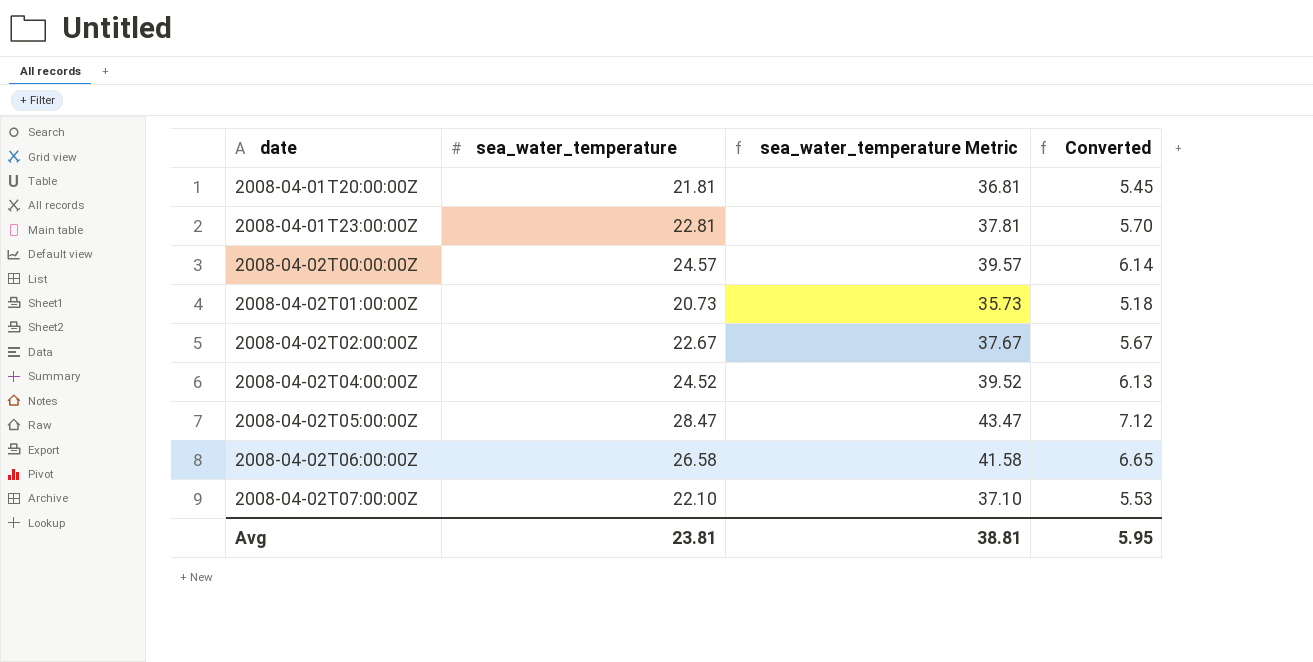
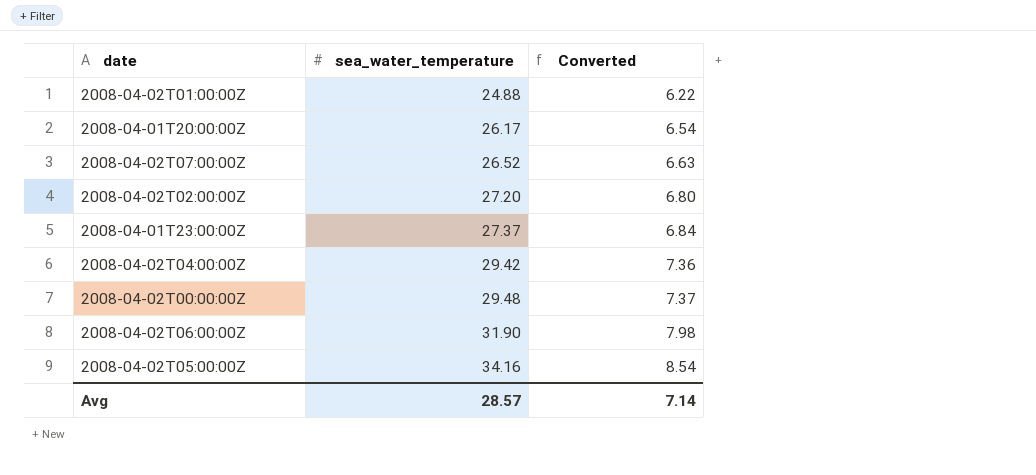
row order: date ascending -> sea_water_temperature ascending
column sea_water_temperature Metric | formula: [sea_water_temperature] + 15 -> none
2008-04-02T01:00:00Z | sea_water_temperature: 20.73 -> 24.88
2008-04-02T01:00:00Z | Converted: 5.18 -> 6.22
2008-04-01T20:00:00Z | sea_water_temperature: 21.81 -> 26.17
2008-04-01T20:00:00Z | Converted: 5.45 -> 6.54
2008-04-02T07:00:00Z | sea_water_temperature: 22.10 -> 26.52
2008-04-02T07:00:00Z | Converted: 5.53 -> 6.63
2008-04-02T02:00:00Z | sea_water_temperature: 22.67 -> 27.20
2008-04-02T02:00:00Z | Converted: 5.67 -> 6.80
2008-04-01T23:00:00Z | sea_water_temperature: 22.81 -> 27.37
2008-04-01T23:00:00Z | Converted: 5.70 -> 6.84
2008-04-02T04:00:00Z | sea_water_temperature: 24.52 -> 29.42
2008-04-02T04:00:00Z | Converted: 6.13 -> 7.36
2008-04-02T00:00:00Z | sea_water_temperature: 24.57 -> 29.48
2008-04-02T00:00:00Z | Converted: 6.14 -> 7.37
2008-04-02T06:00:00Z | sea_water_temperature: 26.58 -> 31.90
2008-04-02T06:00:00Z | Converted: 6.65 -> 7.98
2008-04-02T05:00:00Z | sea_water_temperature: 28.47 -> 34.16
2008-04-02T05:00:00Z | Converted: 7.12 -> 8.54
Avg | sea_water_temperature: 23.81 -> 28.57
Avg | Converted: 5.95 -> 7.14

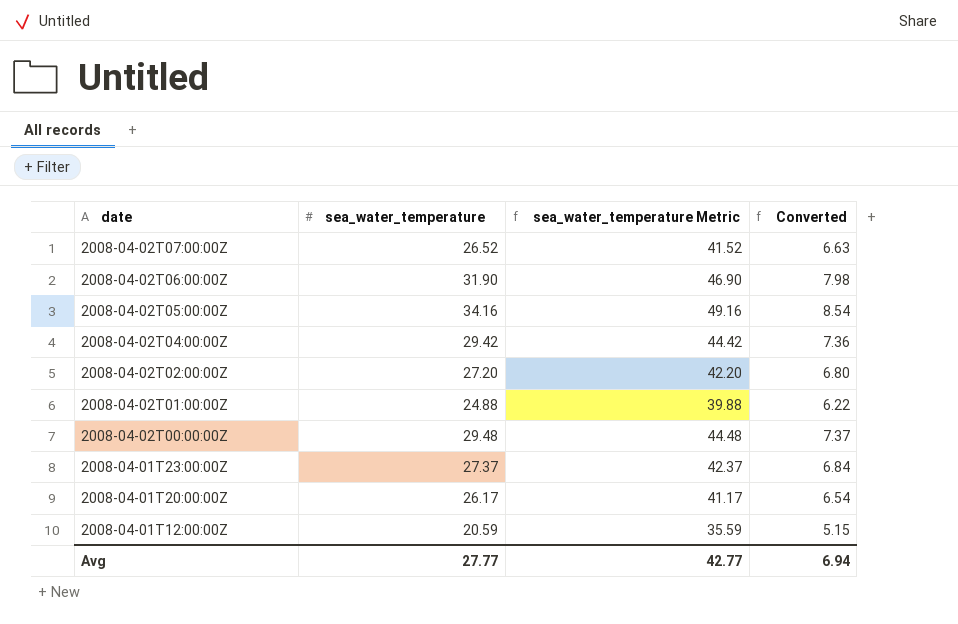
row order: sea_water_temperature ascending -> date descending
column sea_water_temperature Metric | formula: none -> [sea_water_temperature] + 15
row 2008-04-01T12:00:00Z: none -> 20.59 | 35.59 | 5.15
Avg | sea_water_temperature: 28.57 -> 27.77
Avg | Converted: 7.14 -> 6.94

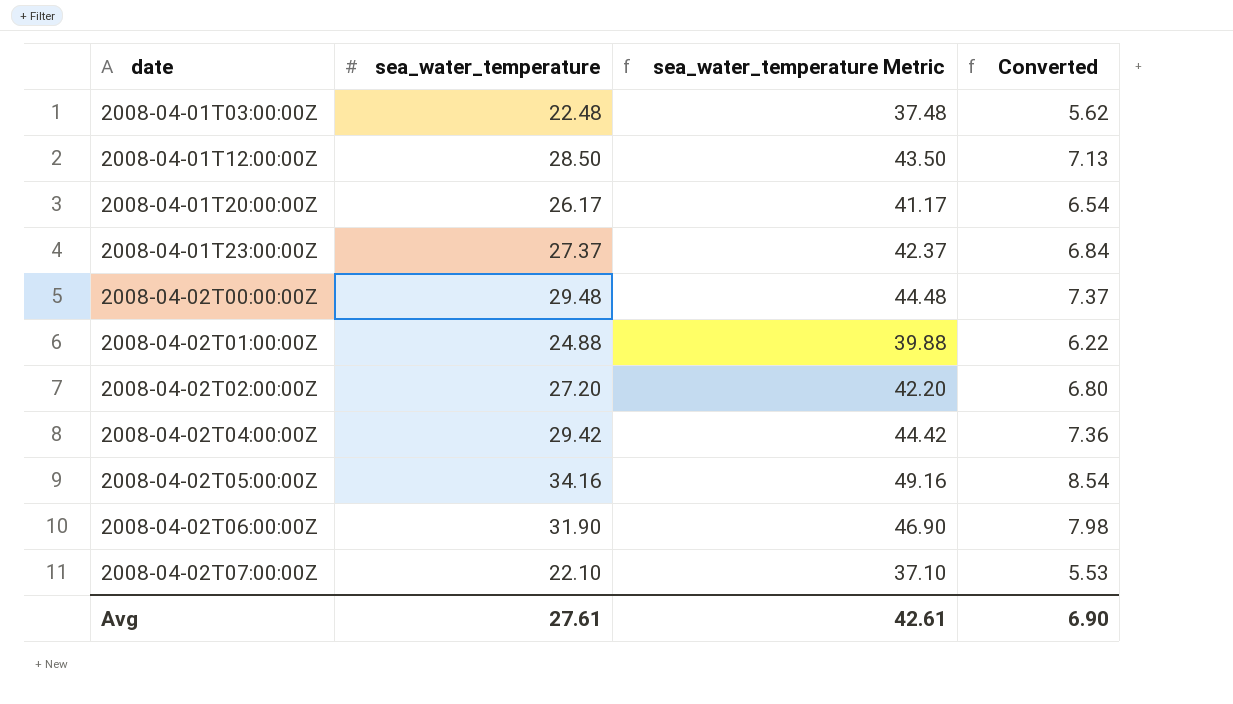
row order: date descending -> date ascending
row 2008-04-01T03:00:00Z: none -> 22.48 | 37.48 | 5.62
2008-04-01T12:00:00Z | sea_water_temperature: 20.59 -> 28.50
2008-04-01T12:00:00Z | sea_water_temperature Metric: 35.59 -> 43.50
2008-04-01T12:00:00Z | Converted: 5.15 -> 7.13
2008-04-02T07:00:00Z | sea_water_temperature: 26.52 -> 22.10
2008-04-02T07:00:00Z | sea_water_temperature Metric: 41.52 -> 37.10
2008-04-02T07:00:00Z | Converted: 6.63 -> 5.53
Avg | sea_water_temperature: 27.77 -> 27.61
Avg | sea_water_temperature Metric: 42.77 -> 42.61
Avg | Converted: 6.94 -> 6.90

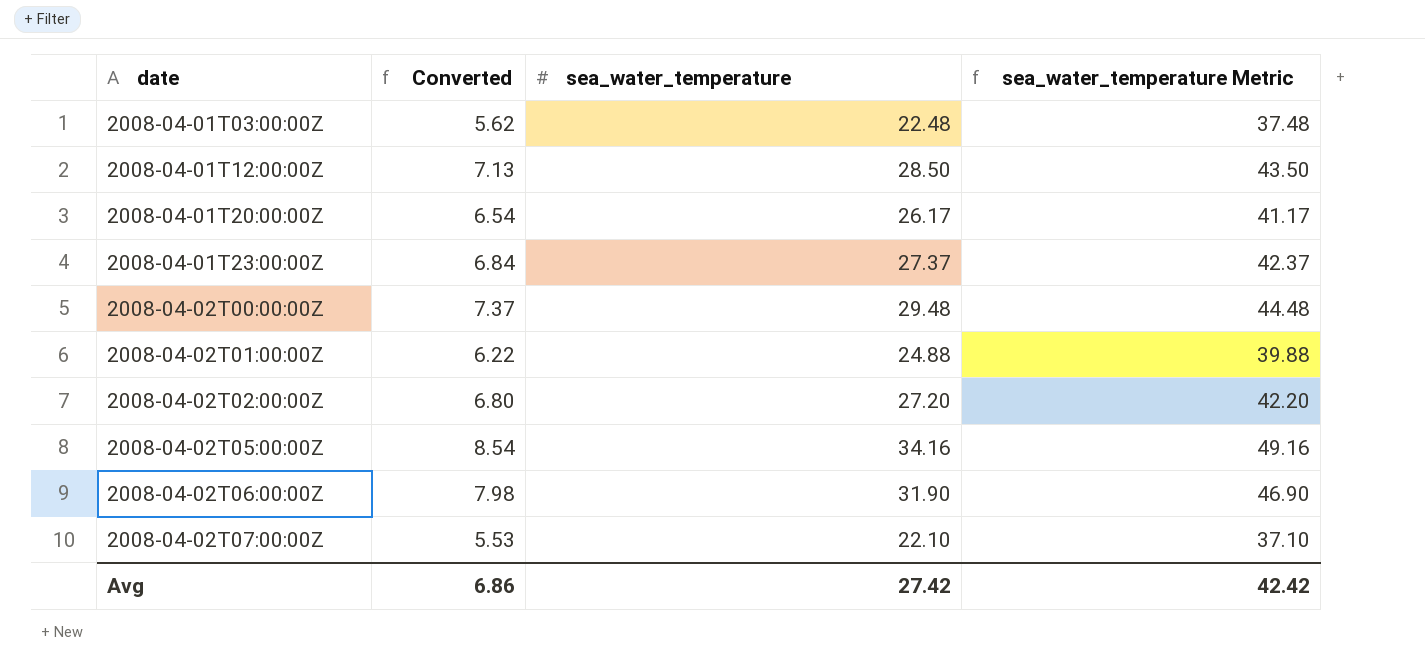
column Converted | position: 4 -> 2
row 2008-04-02T04:00:00Z: 29.42 | 44.42 | 7.36 -> none
Avg | Converted: 6.90 -> 6.86
Avg | sea_water_temperature: 27.61 -> 27.42
Avg | sea_water_temperature Metric: 42.61 -> 42.42

